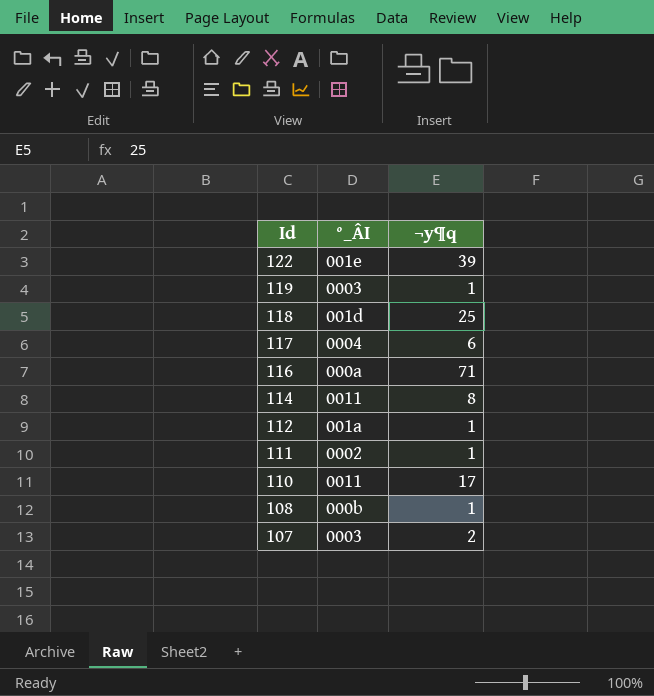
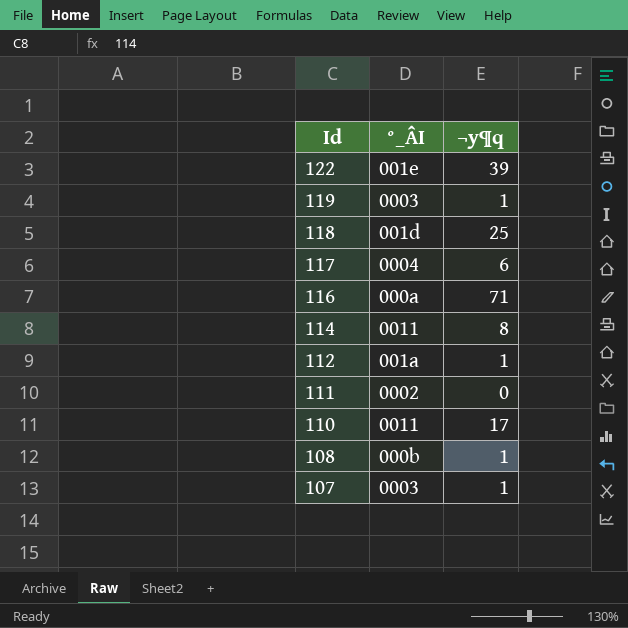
111 | ¬y¶q: 1 -> 0
107 | ¬y¶q: 2 -> 1

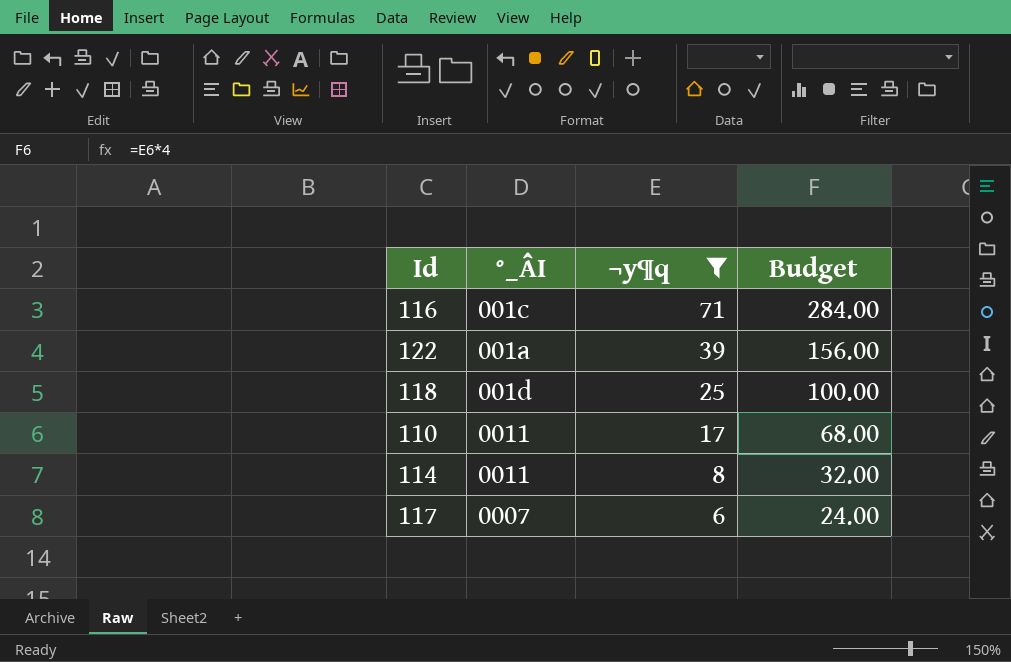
filter: none -> ¬y¶q >= 6
row order: Id descending -> ¬y¶q descending
column Budget | formula: none -> [¬y¶q] * 4
116 | °_ÂI: 000a -> 001c
122 | °_ÂI: 001e -> 001a
117 | °_ÂI: 0004 -> 0007

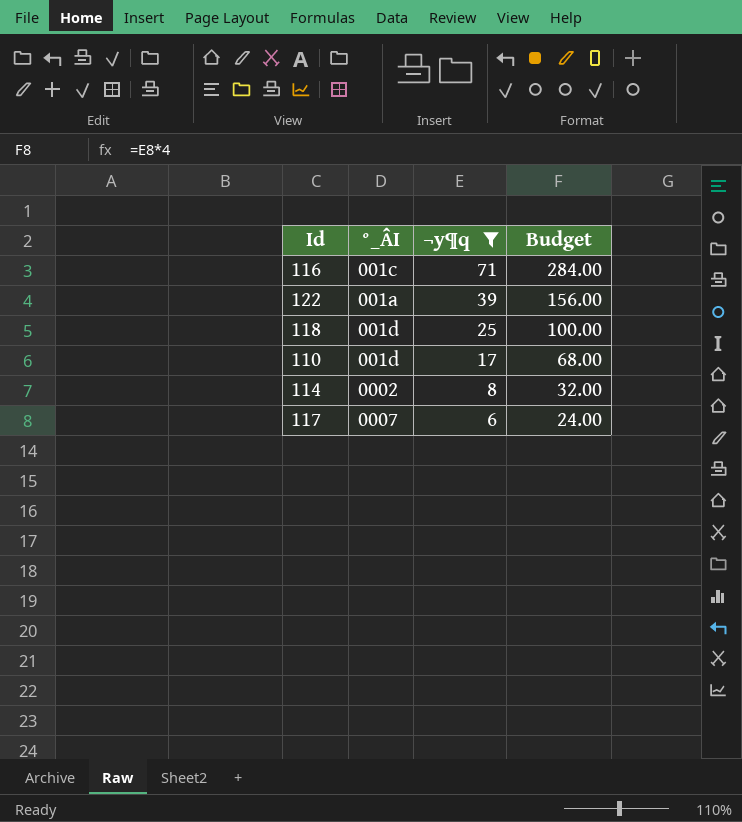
110 | °_ÂI: 0011 -> 001d
114 | °_ÂI: 0011 -> 0002

